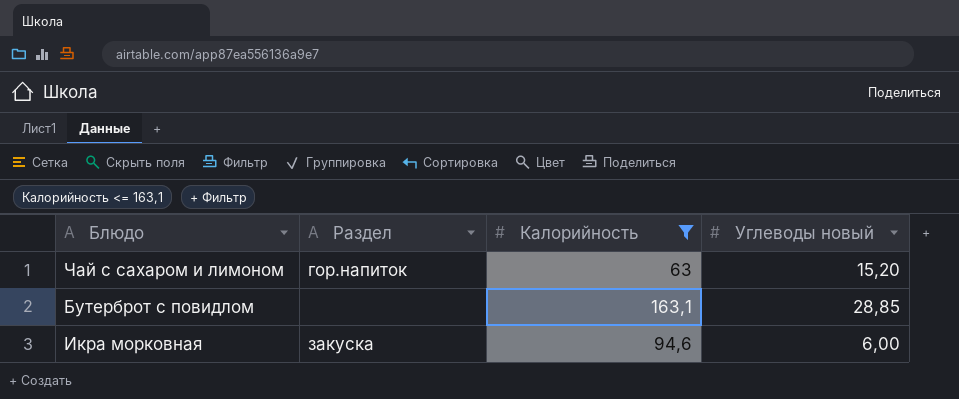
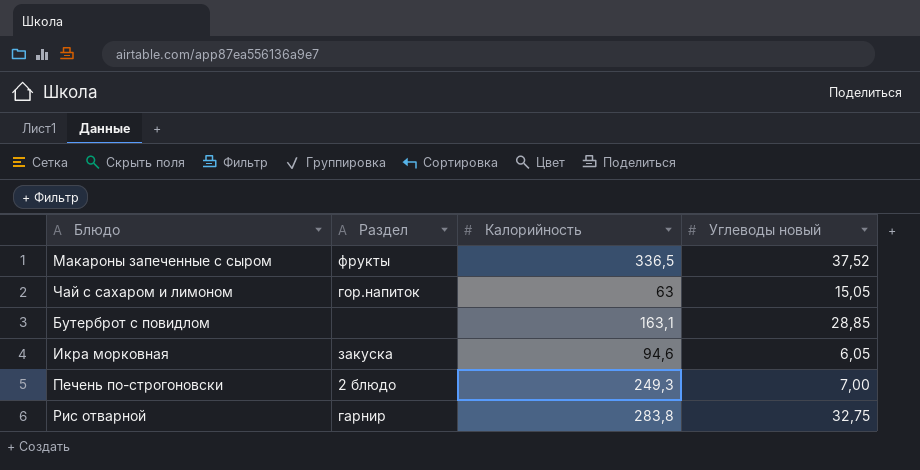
filter: Калорийность <= 163,1 -> none
Чай с сахаром и лимоном | Углеводы новый: 15,20 -> 15,05
Икра морковная | Углеводы новый: 6,00 -> 6,05

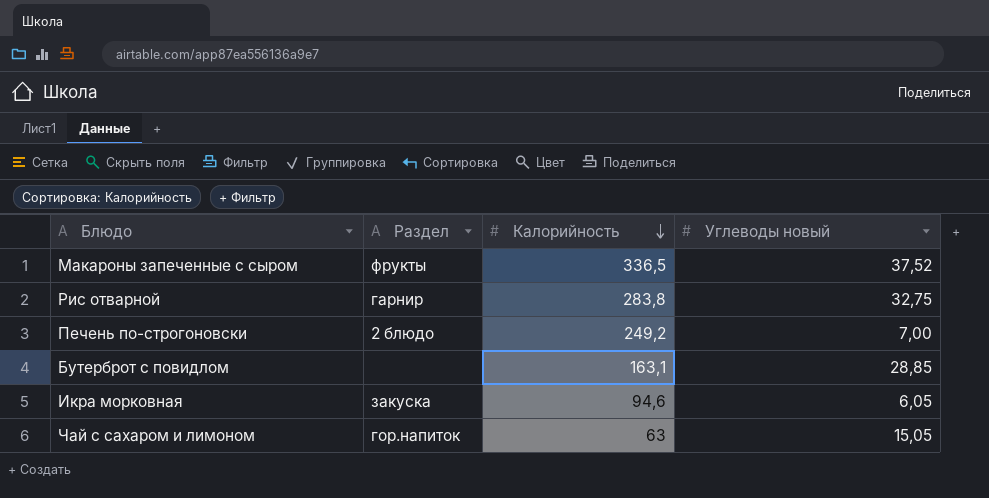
row order: none -> Калорийность descending
Печень по-строгоновски | Калорийность: 249,3 -> 249,2

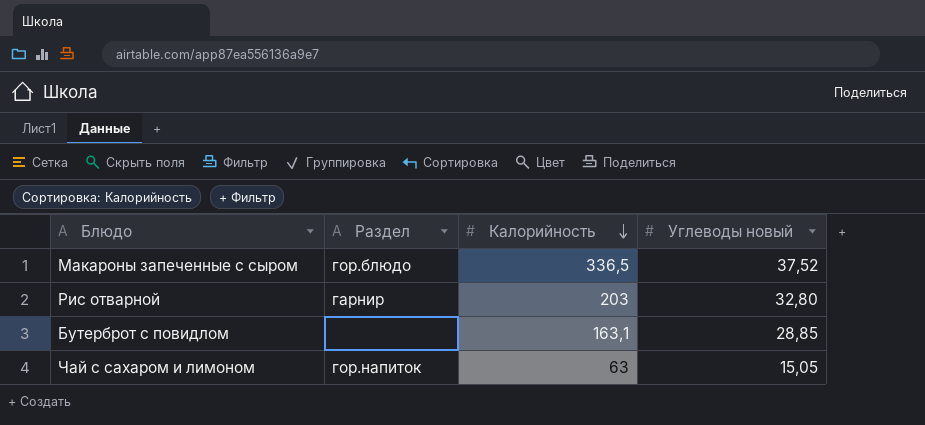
row Печень по-строгоновски: 2 блюдо | 249,2 | 7,00 -> none
row Икра морковная: закуска | 94,6 | 6,05 -> none
Макароны запеченные с сыром | Раздел: фрукты -> гор.блюдо
Рис отварной | Калорийность: 283,8 -> 203
Рис отварной | Углеводы новый: 32,75 -> 32,80

